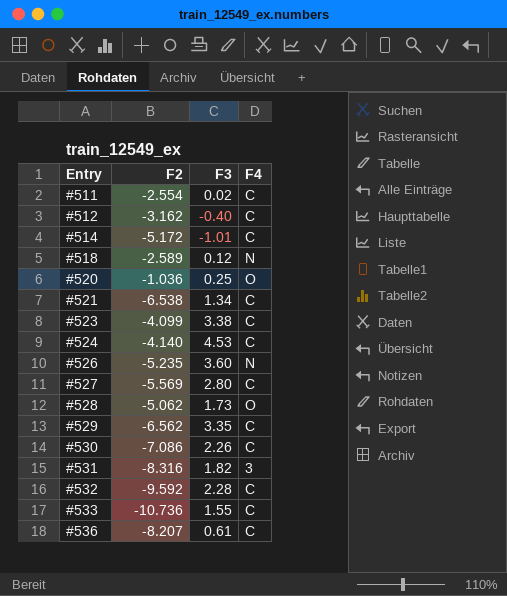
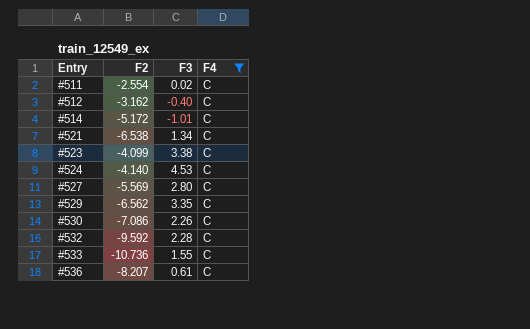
filter: none -> F4 = C

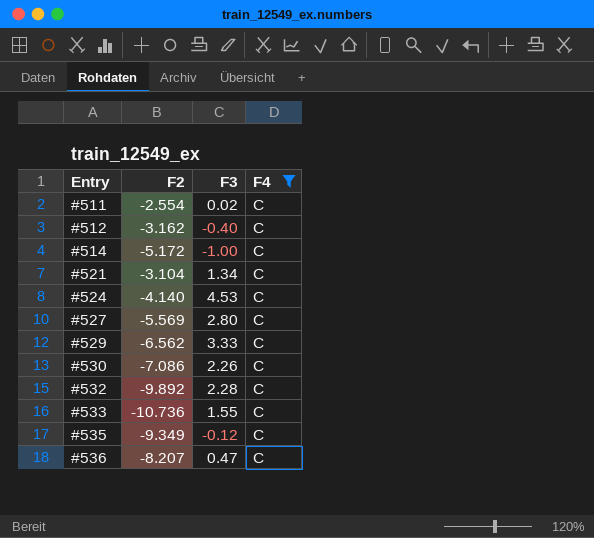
row #523: -4.099 | 3.38 | C -> none
#514 | F3: -1.01 -> -1.00
#521 | F2: -6.538 -> -3.104
#529 | F3: 3.35 -> 3.33
#532 | F2: -9.592 -> -9.892
row #535: none -> -9.349 | -0.12 | C
#536 | F3: 0.61 -> 0.47

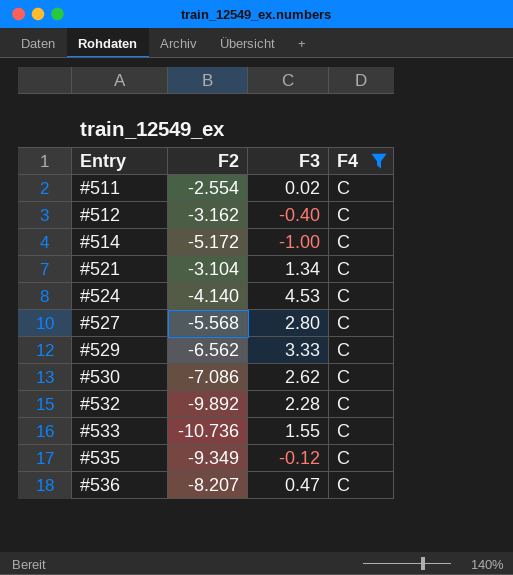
#527 | F2: -5.569 -> -5.568
#530 | F3: 2.26 -> 2.62

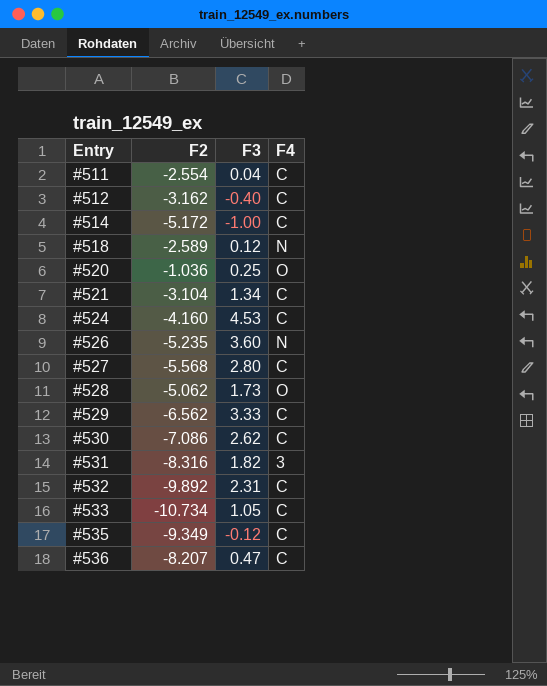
filter: F4 = C -> none
#511 | F3: 0.02 -> 0.04
#524 | F2: -4.140 -> -4.160
#532 | F3: 2.28 -> 2.31
#533 | F2: -10.736 -> -10.734
#533 | F3: 1.55 -> 1.05

